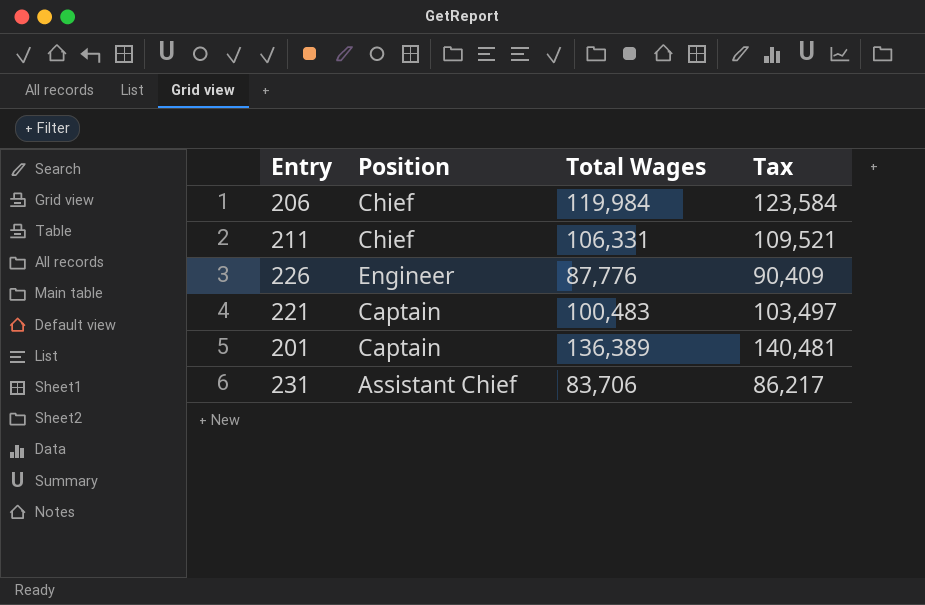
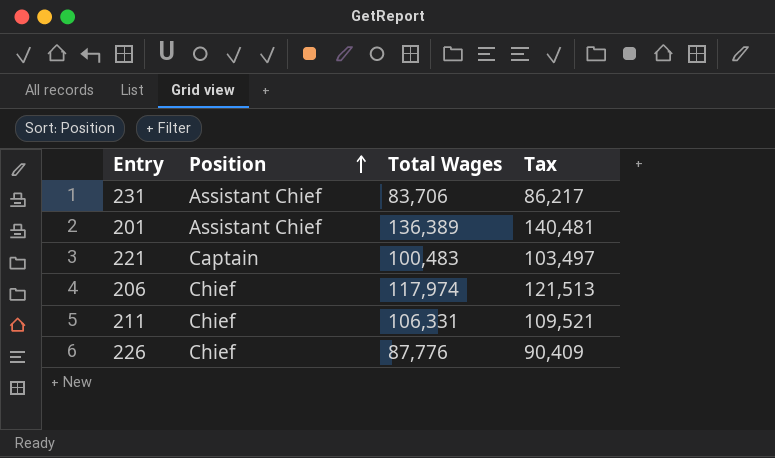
row order: none -> Position ascending
201 | Position: Captain -> Assistant Chief
206 | Total Wages: 119,984 -> 117,974
206 | Tax: 123,584 -> 121,513
226 | Position: Engineer -> Chief

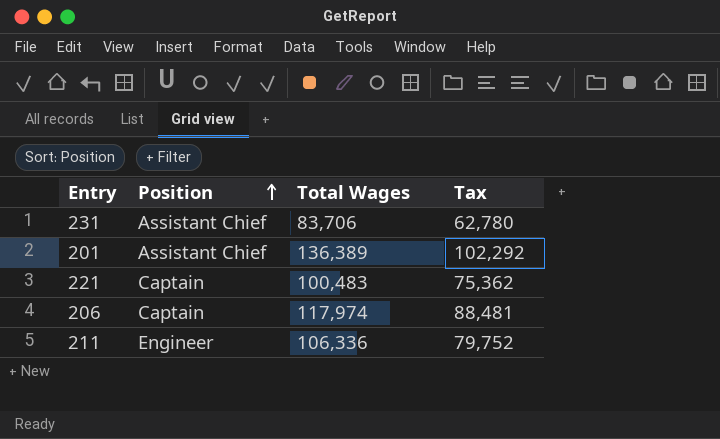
column Tax | formula: [Total Wages] * 1.03 -> [Total Wages] * 0.75
row 226: Chief | 87,776 | 90,409 -> none
206 | Position: Chief -> Captain
211 | Position: Chief -> Engineer
211 | Total Wages: 106,331 -> 106,336

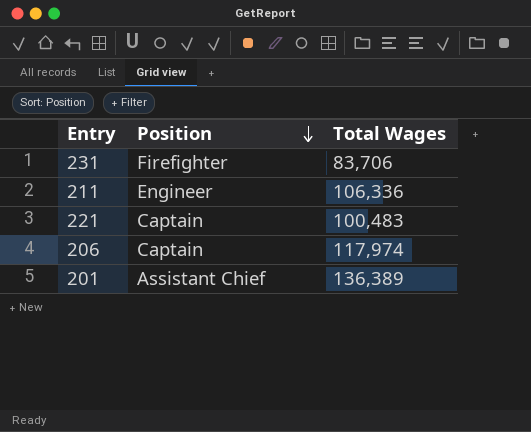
row order: Position ascending -> Position descending
column Tax | formula: [Total Wages] * 0.75 -> none
231 | Position: Assistant Chief -> Firefighter

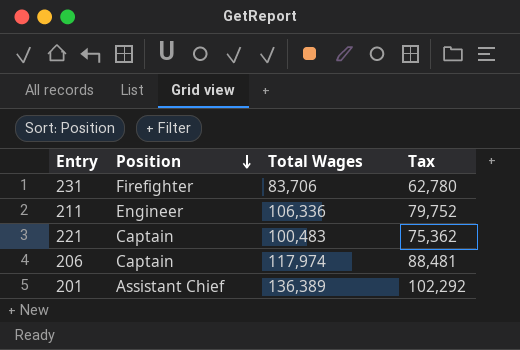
column Tax | formula: none -> [Total Wages] * 0.75

